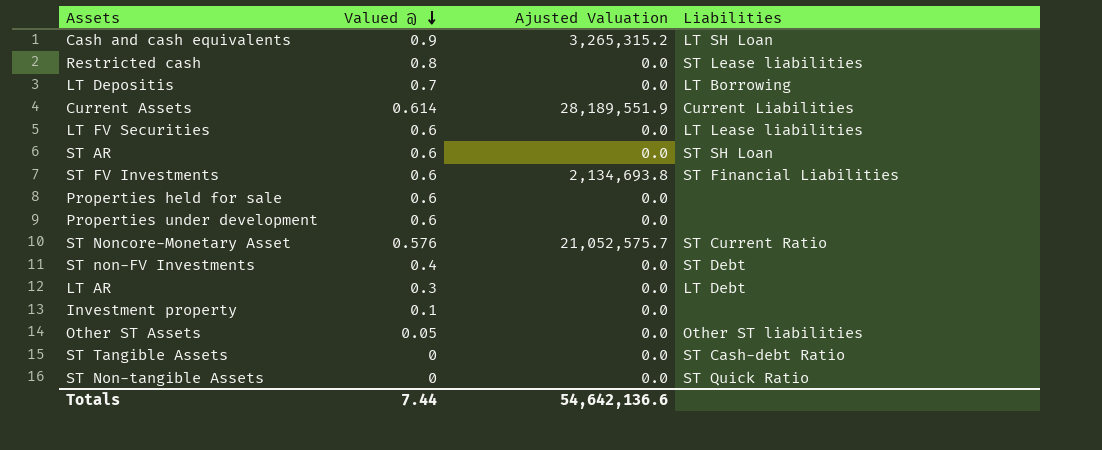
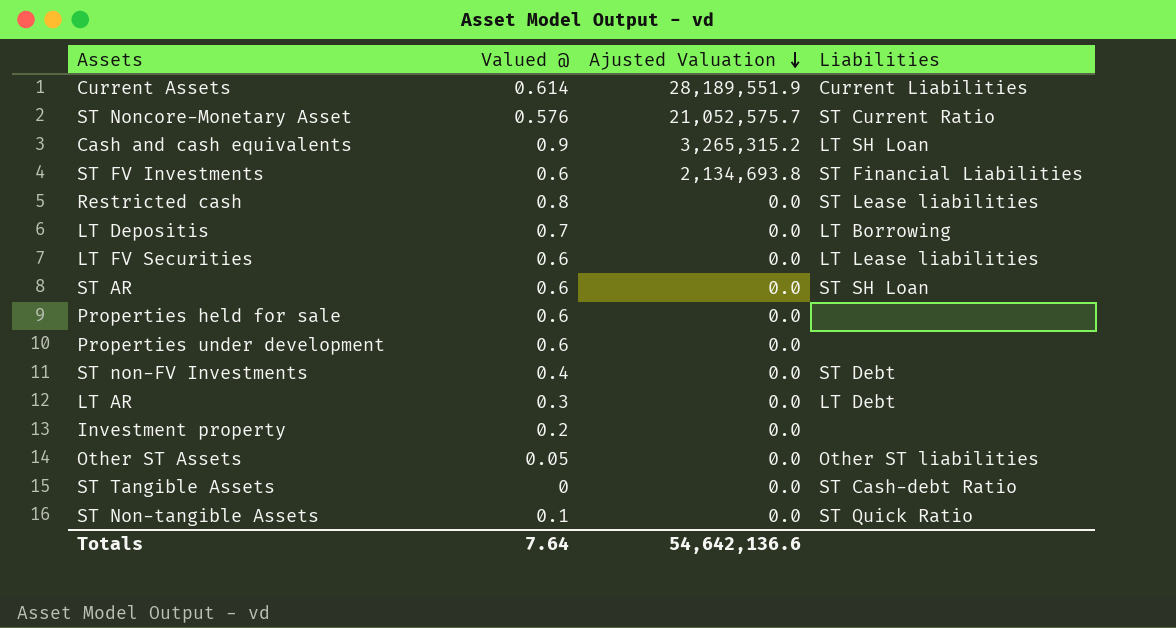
row order: Valued @ descending -> Ajusted Valuation descending
Investment property | Valued @: 0.1 -> 0.2
ST Non-tangible Assets | Valued @: 0 -> 0.1
Totals | Valued @: 7.44 -> 7.64

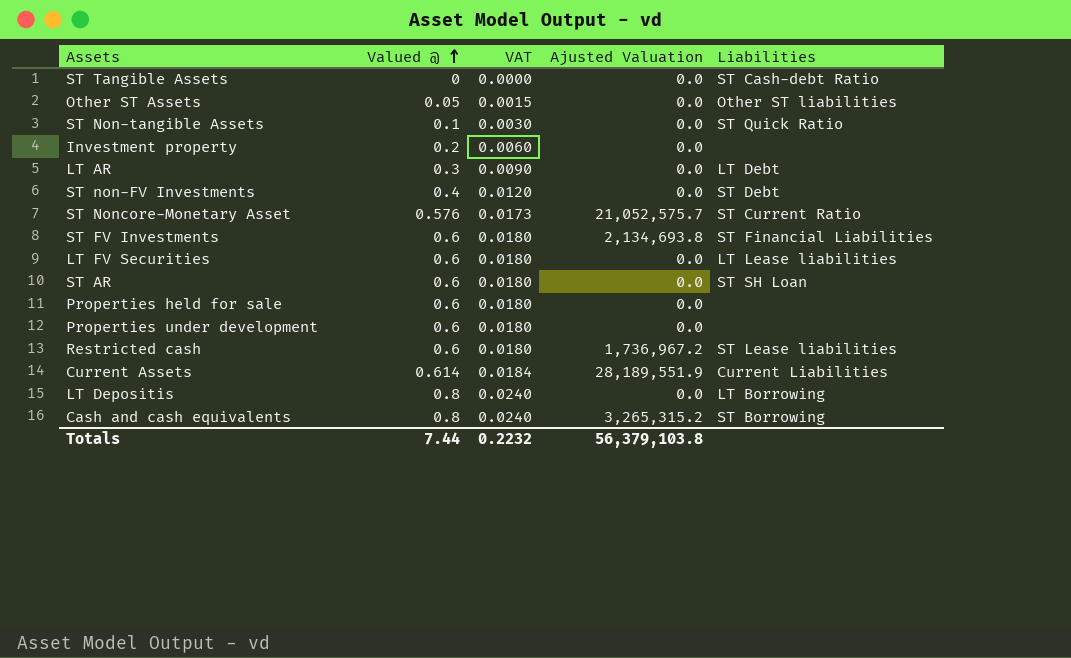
row order: Ajusted Valuation descending -> Valued @ ascending
column VAT | formula: none -> [Valued @] * 0.03
Restricted cash | Valued @: 0.8 -> 0.6
Restricted cash | Ajusted Valuation: 0.0 -> 1,736,967.2
LT Depositis | Valued @: 0.7 -> 0.8
Cash and cash equivalents | Valued @: 0.9 -> 0.8
Cash and cash equivalents | Liabilities: LT SH Loan -> ST Borrowing
Totals | Valued @: 7.64 -> 7.44
Totals | Ajusted Valuation: 54,642,136.6 -> 56,379,103.8

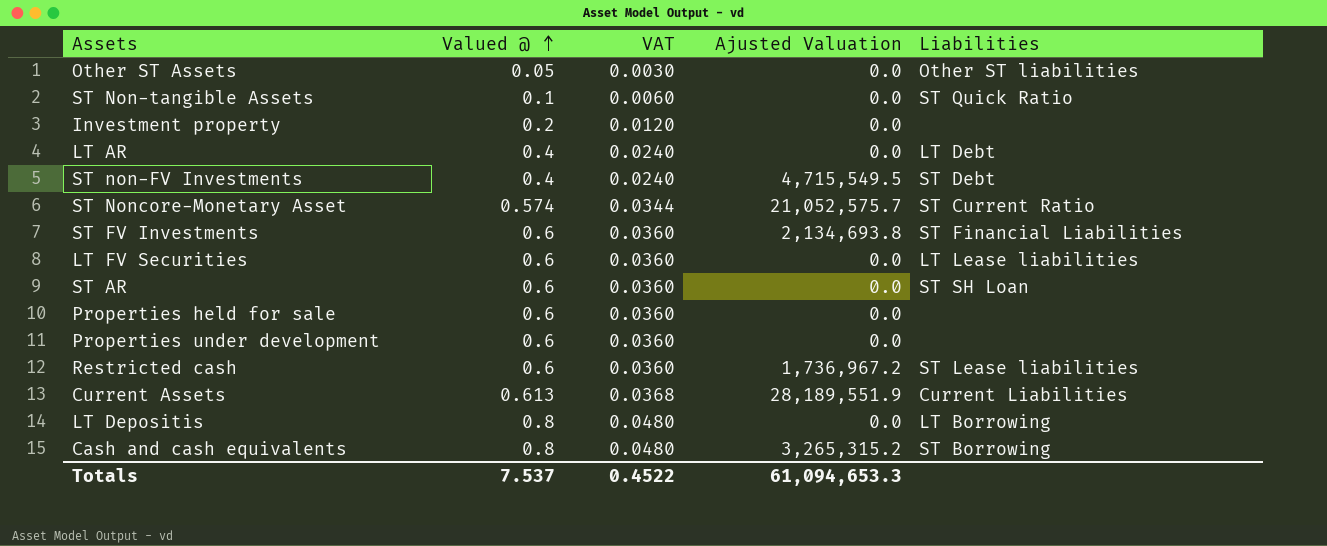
column VAT | formula: [Valued @] * 0.03 -> [Valued @] * 0.06
row ST Tangible Assets: 0 | 0.0000 | 0.0 | ST Cash-debt Ratio -> none
LT AR | Valued @: 0.3 -> 0.4
ST non-FV Investments | Ajusted Valuation: 0.0 -> 4,715,549.5
ST Noncore-Monetary Asset | Valued @: 0.576 -> 0.574
Current Assets | Valued @: 0.614 -> 0.613
Totals | Valued @: 7.44 -> 7.537
Totals | VAT: 0.2232 -> 0.4522
Totals | Ajusted Valuation: 56,379,103.8 -> 61,094,653.3

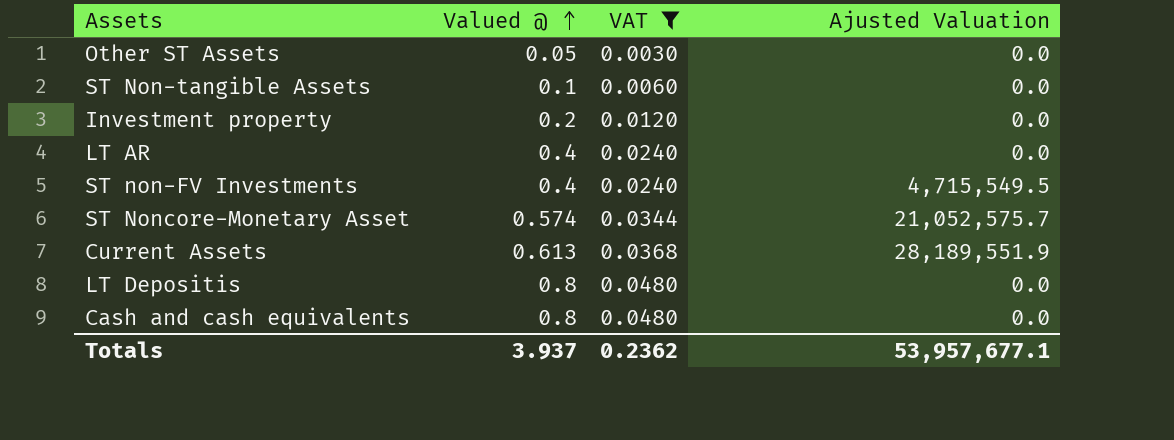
filter: none -> VAT != 0.0360
column Liabilities | position: 5 -> none
Cash and cash equivalents | Ajusted Valuation: 3,265,315.2 -> 0.0
Totals | Valued @: 7.537 -> 3.937
Totals | VAT: 0.4522 -> 0.2362
Totals | Ajusted Valuation: 61,094,653.3 -> 53,957,677.1

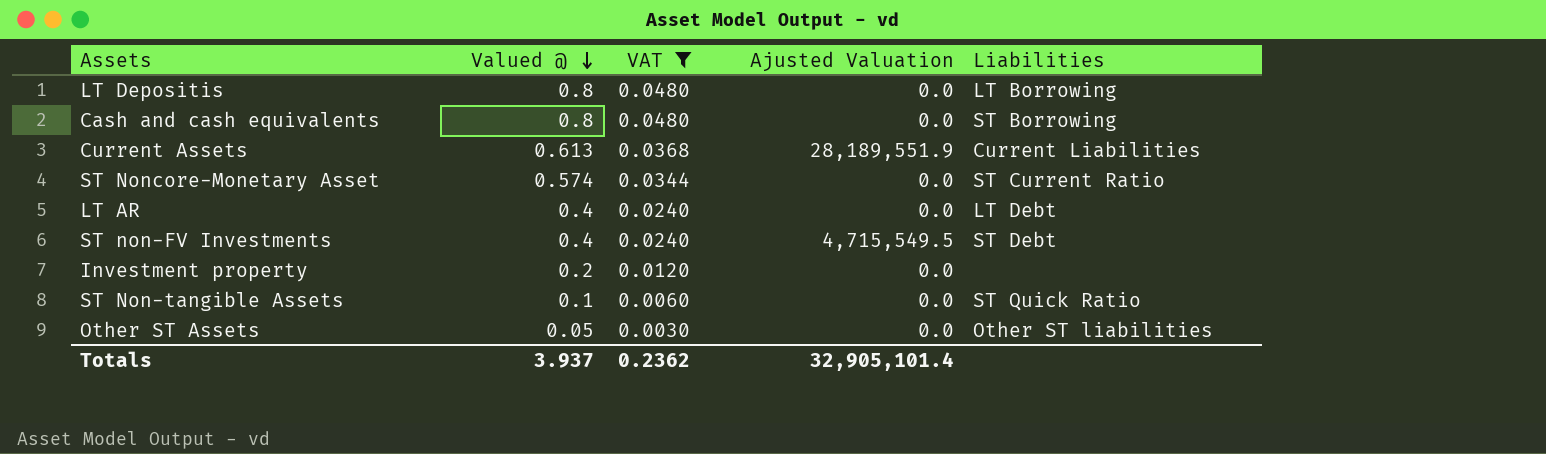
row order: Valued @ ascending -> Valued @ descending
column Liabilities | position: none -> 5
ST Noncore-Monetary Asset | Ajusted Valuation: 21,052,575.7 -> 0.0
Totals | Ajusted Valuation: 53,957,677.1 -> 32,905,101.4

